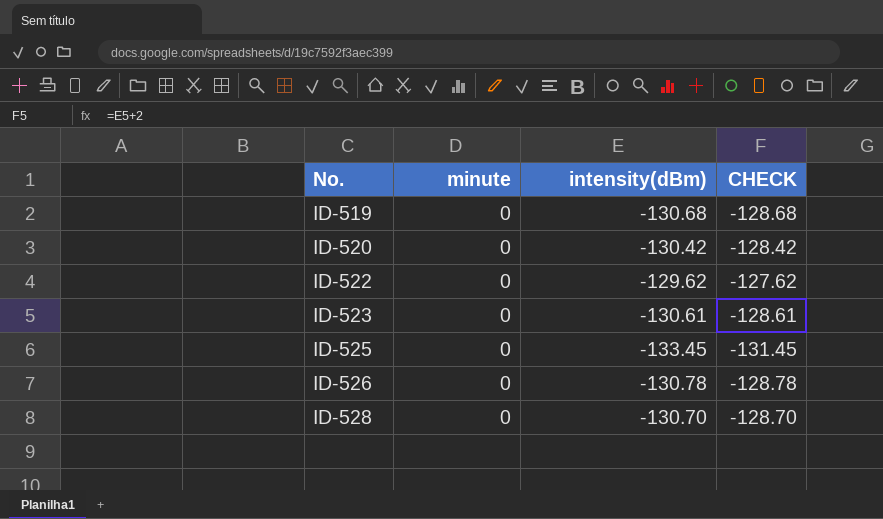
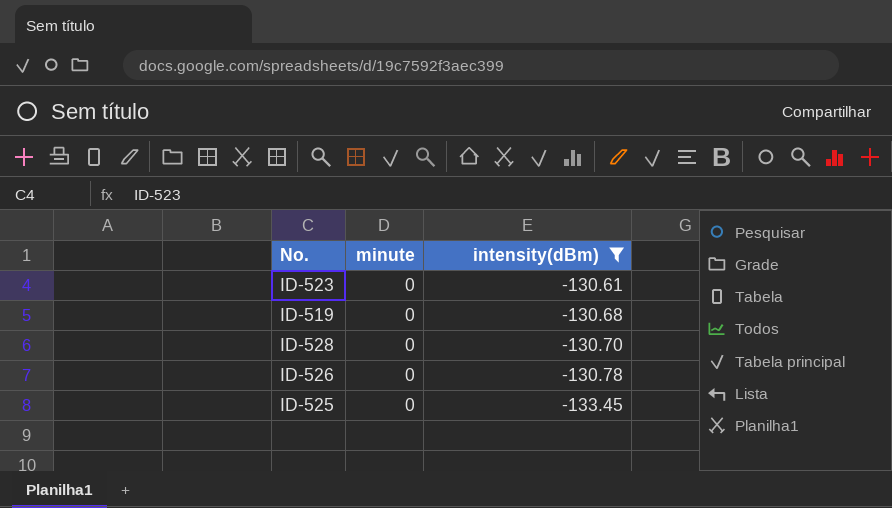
filter: none -> intensity(dBm) <= -130.61
row order: No. ascending -> intensity(dBm) descending
column CHECK | formula: [intensity(dBm)] + 2 -> none

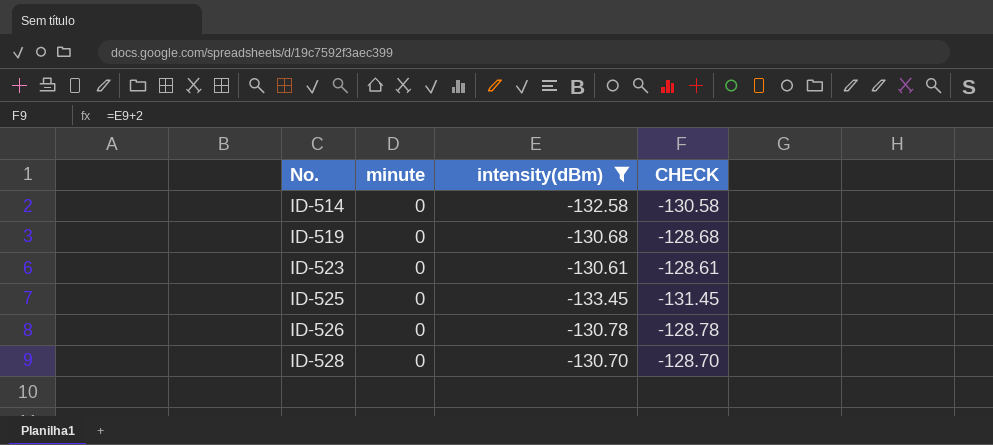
row order: intensity(dBm) descending -> No. ascending
column CHECK | formula: none -> [intensity(dBm)] + 2
row ID-514: none -> 0 | -132.58 | -130.58

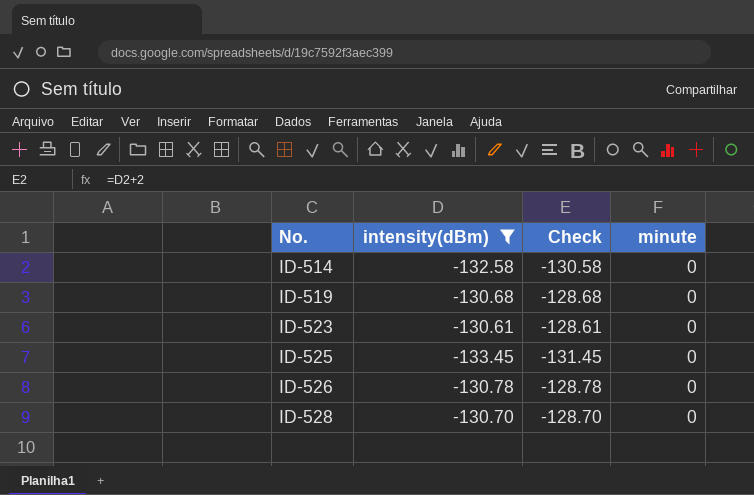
column name: CHECK -> Check
column minute | position: 2 -> 4

